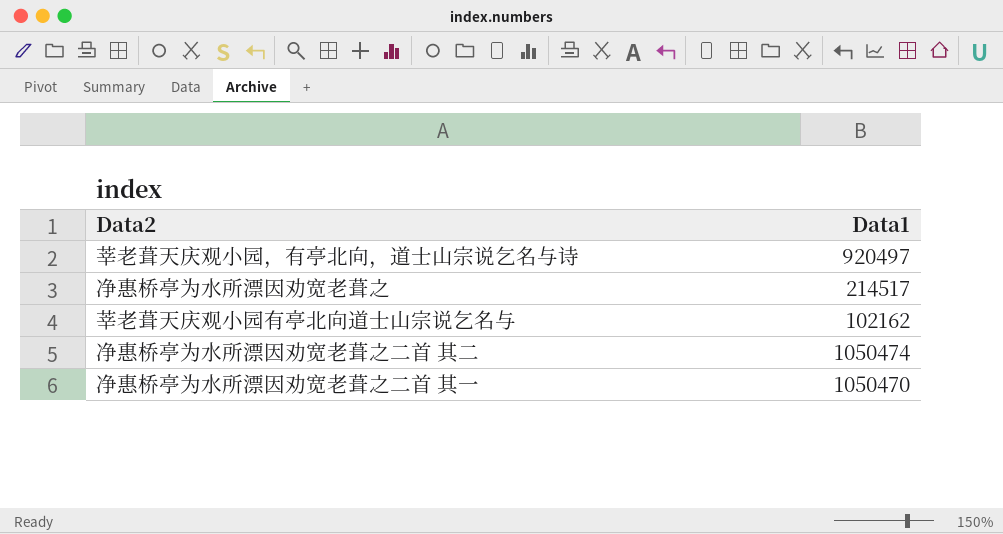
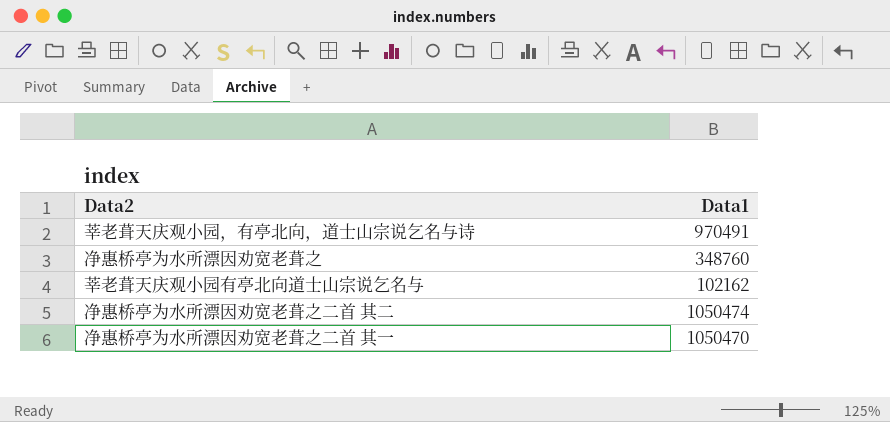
莘老葺天庆观小园，有亭北向，道士山宗说乞名与诗 | Data1: 920497 -> 970491
净惠桥亭为水所漂因劝宽老葺之 | Data1: 214517 -> 348760

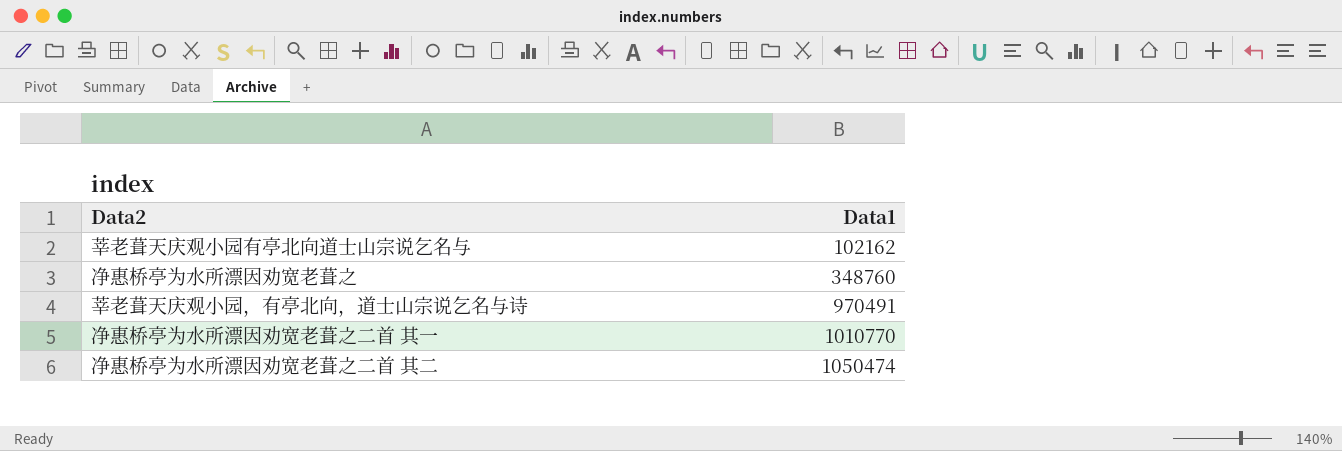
row order: none -> Data1 ascending
净惠桥亭为水所漂因劝宽老葺之二首 其一 | Data1: 1050470 -> 1010770

